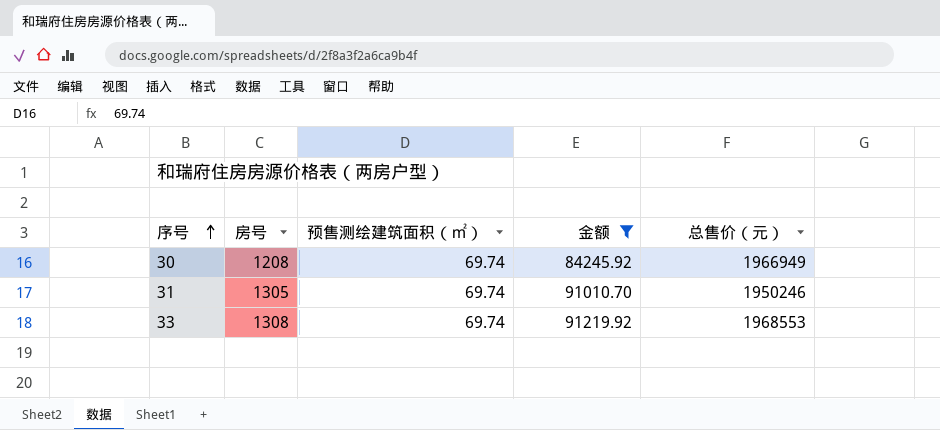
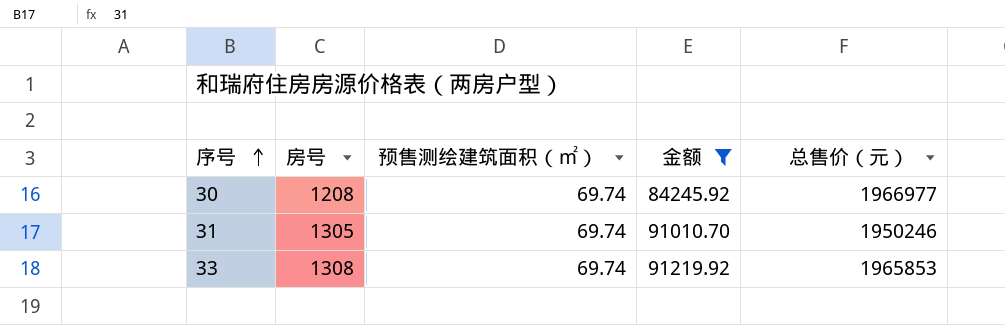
30 | 总售价（元）: 1966949 -> 1966977
33 | 总售价（元）: 1968553 -> 1965853

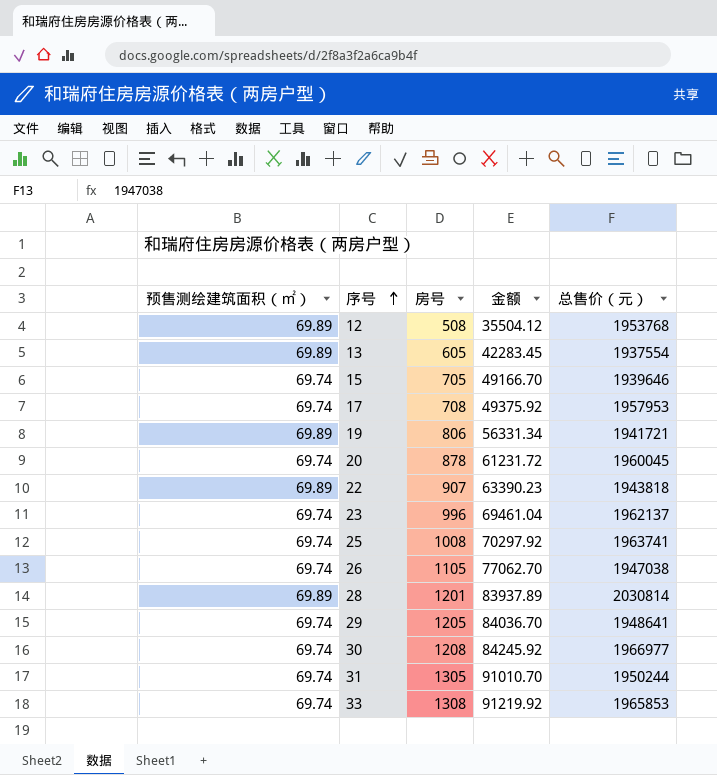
filter: 金额 >= 84245.92 -> none
column 预售测绘建筑面积（㎡） | position: 3 -> 1
31 | 总售价（元）: 1950246 -> 1950244

